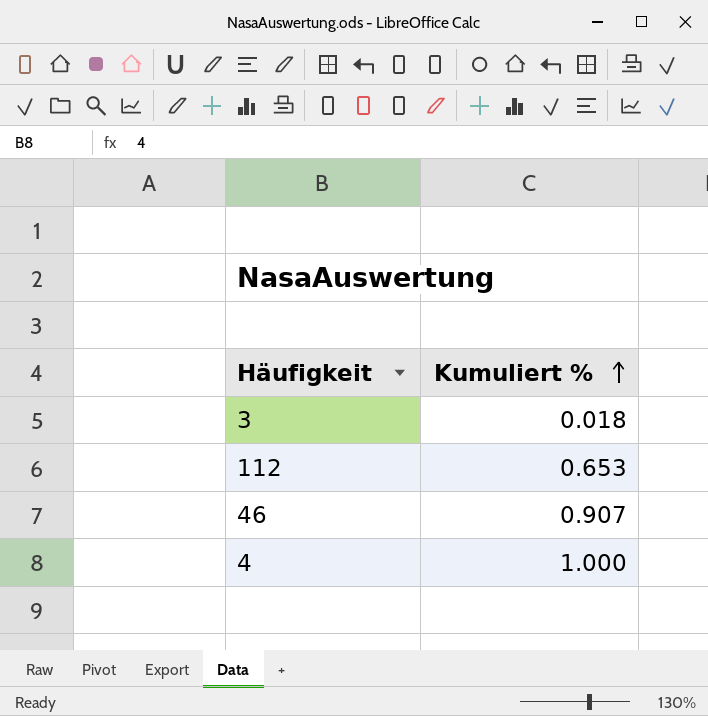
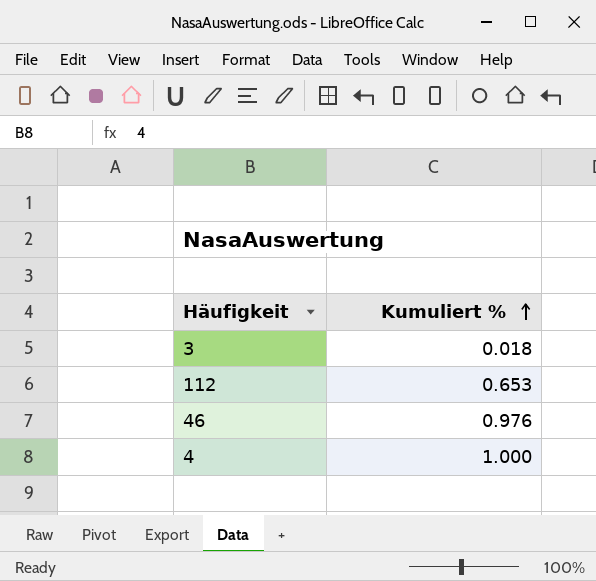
46 | Kumuliert %: 0.907 -> 0.976

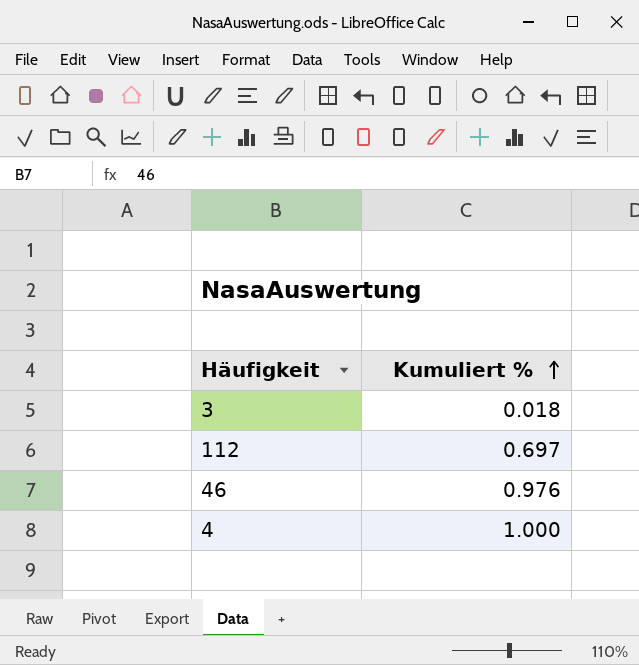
112 | Kumuliert %: 0.653 -> 0.697

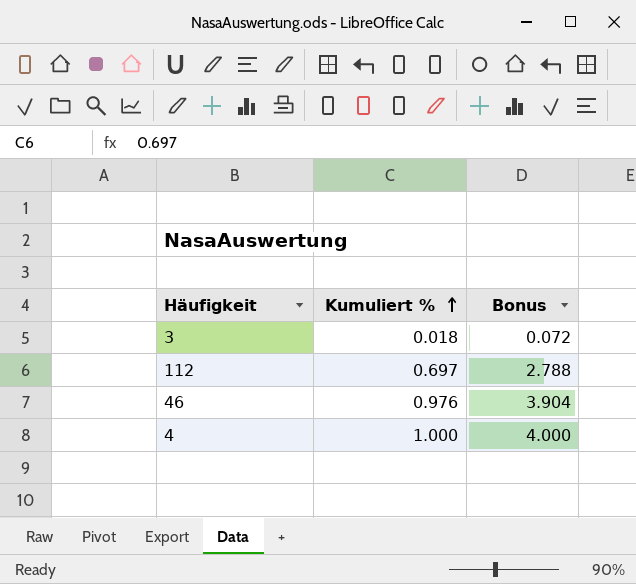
column Bonus | formula: none -> [Kumuliert %] * 4

